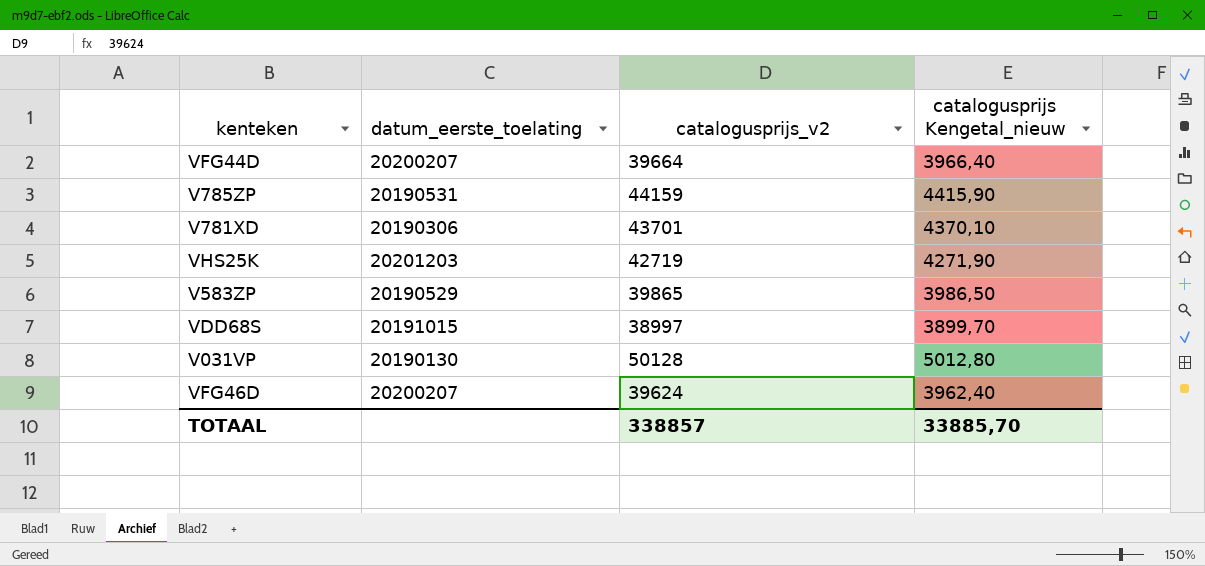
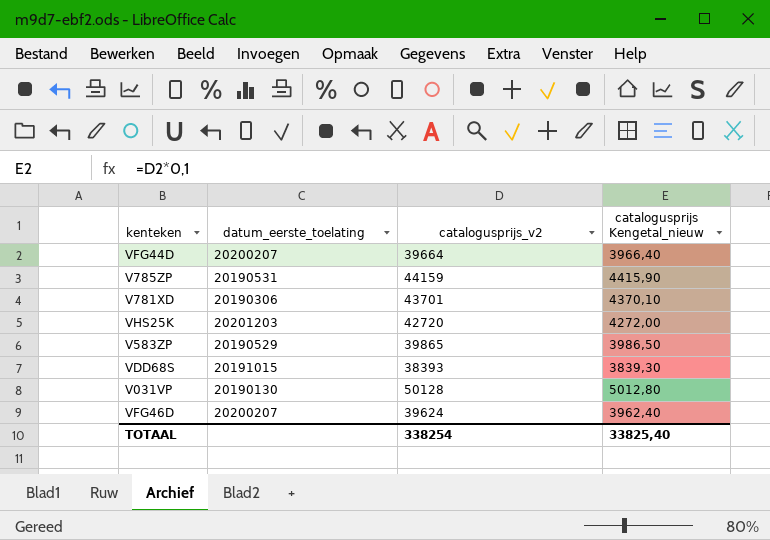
VHS25K | catalogusprijs_v2: 42719 -> 42720
VHS25K | catalogusprijs Kengetal_nieuw: 4271,90 -> 4272,00
VDD68S | catalogusprijs_v2: 38997 -> 38393
VDD68S | catalogusprijs Kengetal_nieuw: 3899,70 -> 3839,30
TOTAAL | catalogusprijs_v2: 338857 -> 338254
TOTAAL | catalogusprijs Kengetal_nieuw: 33885,70 -> 33825,40

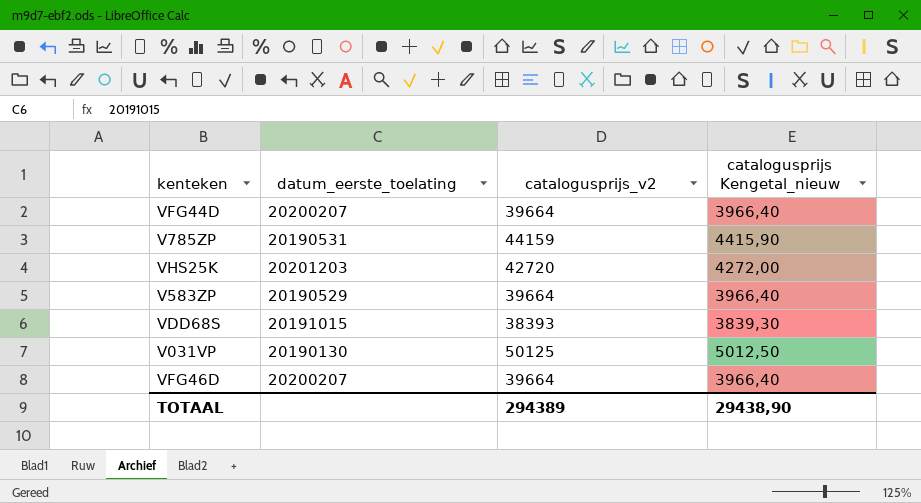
row V781XD: 20190306 | 43701 | 4370,10 -> none
V583ZP | catalogusprijs_v2: 39865 -> 39664
V583ZP | catalogusprijs Kengetal_nieuw: 3986,50 -> 3966,40
V031VP | catalogusprijs_v2: 50128 -> 50125
V031VP | catalogusprijs Kengetal_nieuw: 5012,80 -> 5012,50
VFG46D | catalogusprijs_v2: 39624 -> 39664
VFG46D | catalogusprijs Kengetal_nieuw: 3962,40 -> 3966,40
TOTAAL | catalogusprijs_v2: 338254 -> 294389
TOTAAL | catalogusprijs Kengetal_nieuw: 33825,40 -> 29438,90

